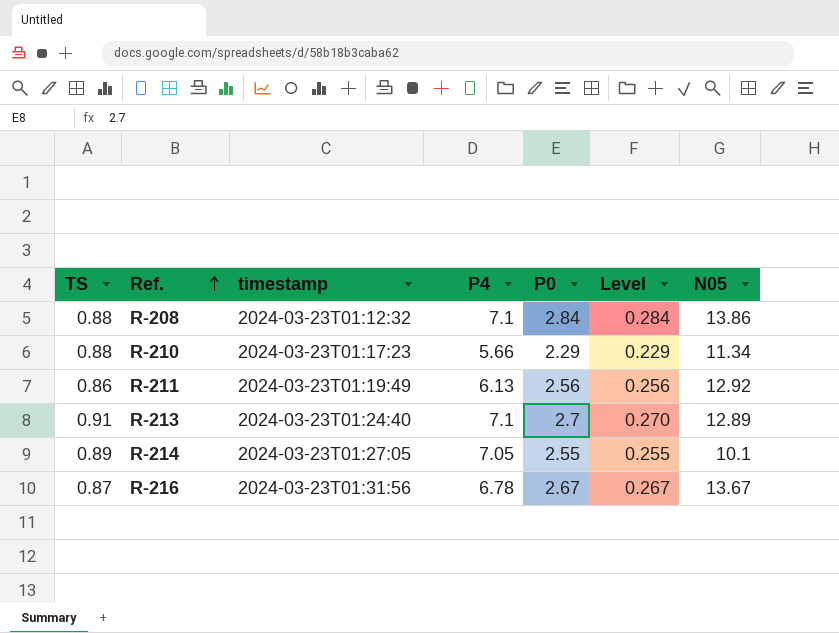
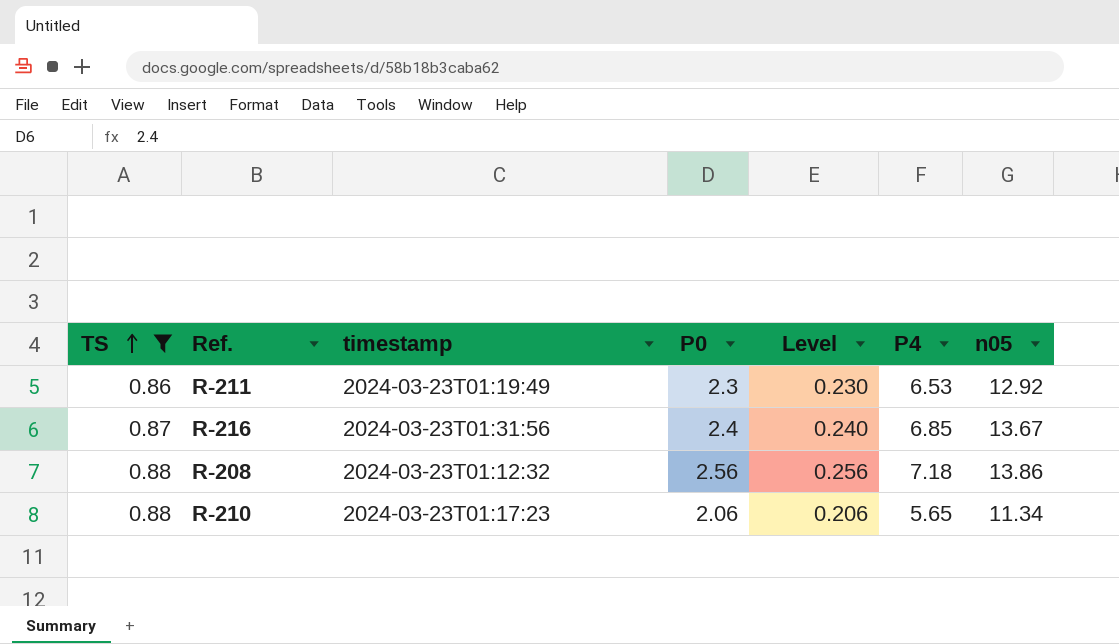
filter: none -> TS <= 0.88
row order: Ref. ascending -> TS ascending
column P4 | position: 4 -> 6
column name: N05 -> n05
R-211 | P0: 2.56 -> 2.3
R-211 | Level: 0.256 -> 0.230
R-211 | P4: 6.13 -> 6.53
R-216 | P0: 2.67 -> 2.4
R-216 | Level: 0.267 -> 0.240
R-216 | P4: 6.78 -> 6.85
R-208 | P0: 2.84 -> 2.56
R-208 | Level: 0.284 -> 0.256
R-208 | P4: 7.1 -> 7.18
R-210 | P0: 2.29 -> 2.06
R-210 | Level: 0.229 -> 0.206
R-210 | P4: 5.66 -> 5.65

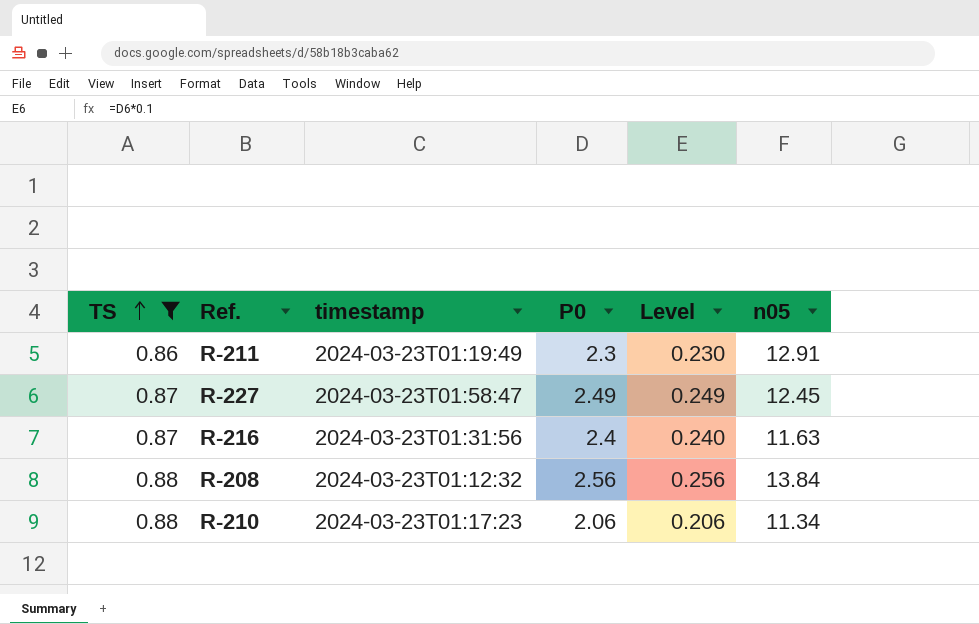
column P4 | position: 6 -> none
R-211 | n05: 12.92 -> 12.91
row R-227: none -> 0.87 | 2024-03-23T01:58:47 | 2.49 | 0.249 | 12.45
R-216 | n05: 13.67 -> 11.63
R-208 | n05: 13.86 -> 13.84

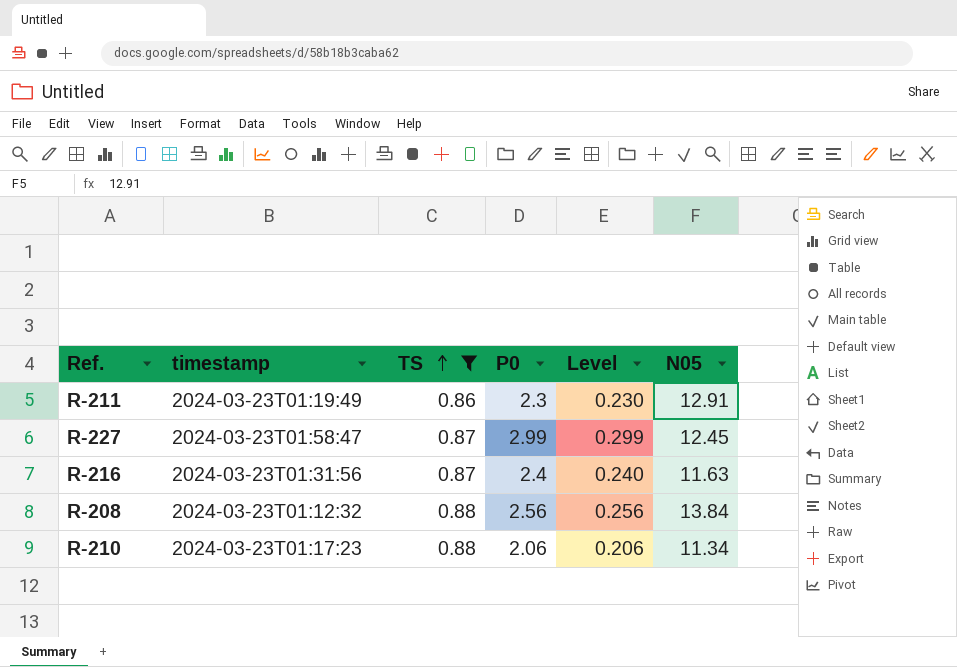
column TS | position: 1 -> 3
column name: n05 -> N05
R-227 | P0: 2.49 -> 2.99
R-227 | Level: 0.249 -> 0.299

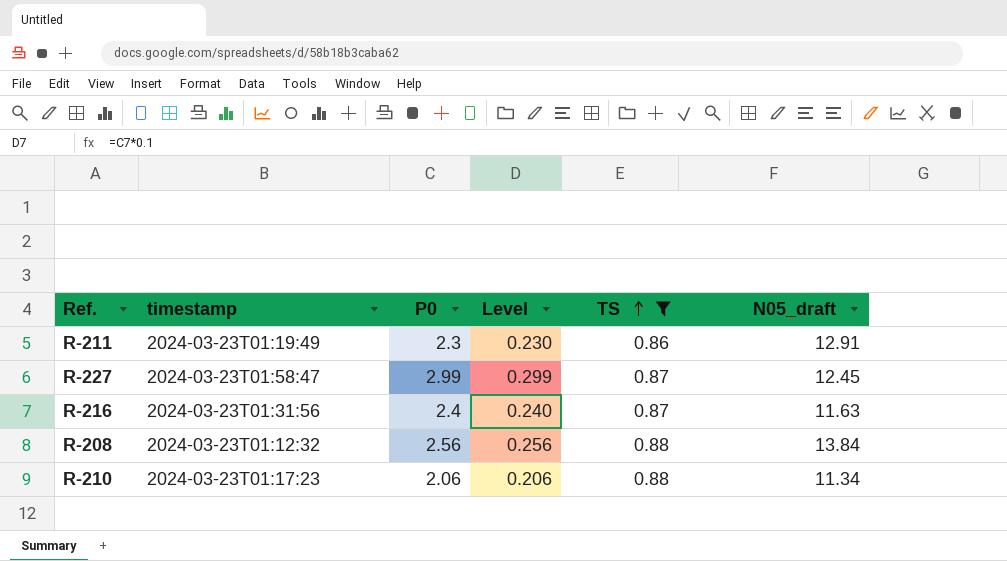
column TS | position: 3 -> 5
column name: N05 -> N05_draft

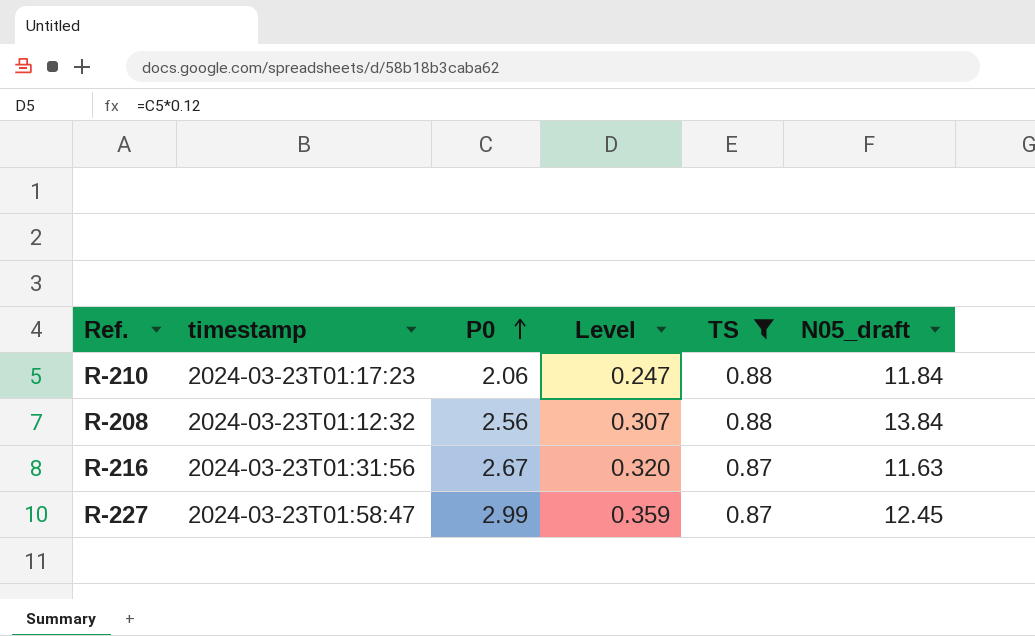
row order: TS ascending -> P0 ascending
column Level | formula: [P0] * 0.1 -> [P0] * 0.12
row R-211: 2024-03-23T01:19:49 | 2.3 | 0.230 | 0.86 | 12.91 -> none
R-210 | N05_draft: 11.34 -> 11.84
R-216 | P0: 2.4 -> 2.67

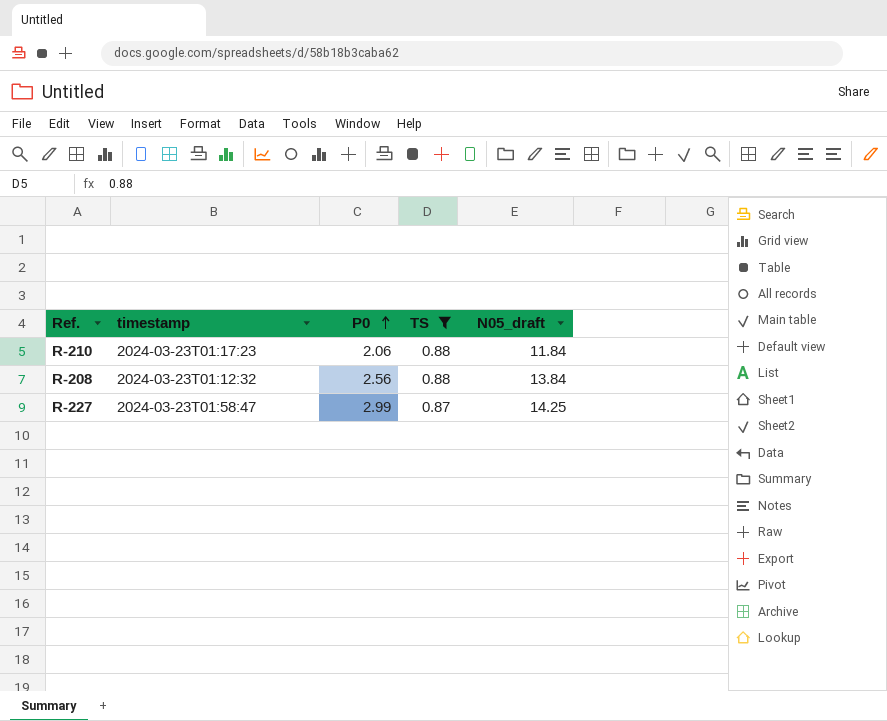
column Level | formula: [P0] * 0.12 -> none
row R-216: 2024-03-23T01:31:56 | 2.67 | 0.320 | 0.87 | 11.63 -> none
R-227 | N05_draft: 12.45 -> 14.25

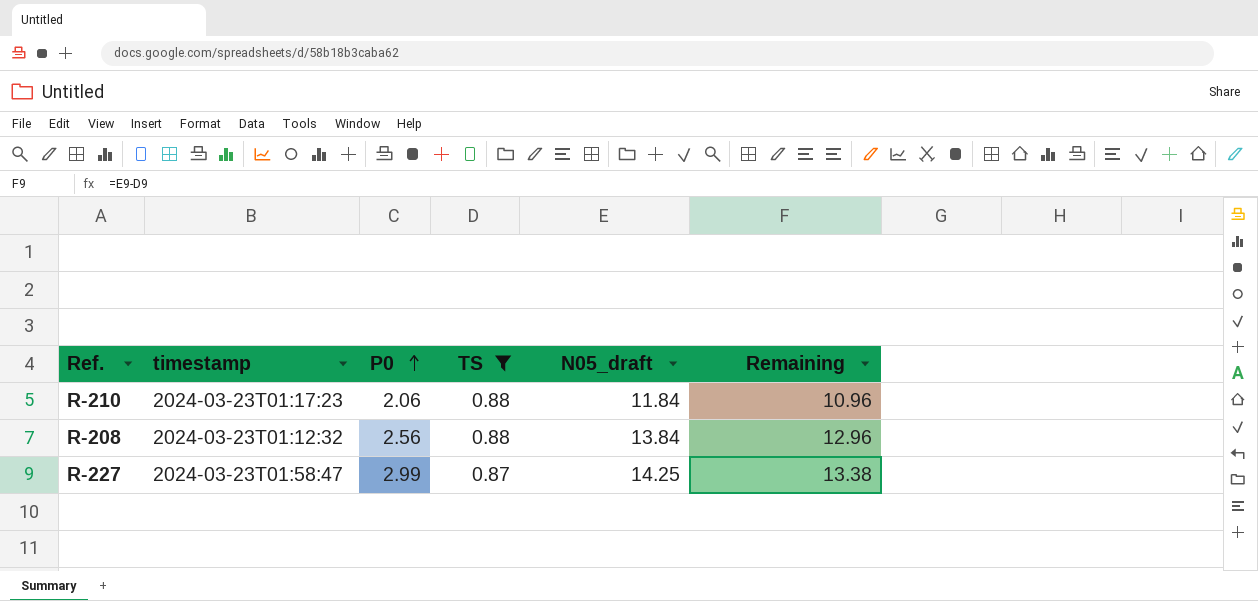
column Remaining | formula: none -> [N05_draft] - [TS]

